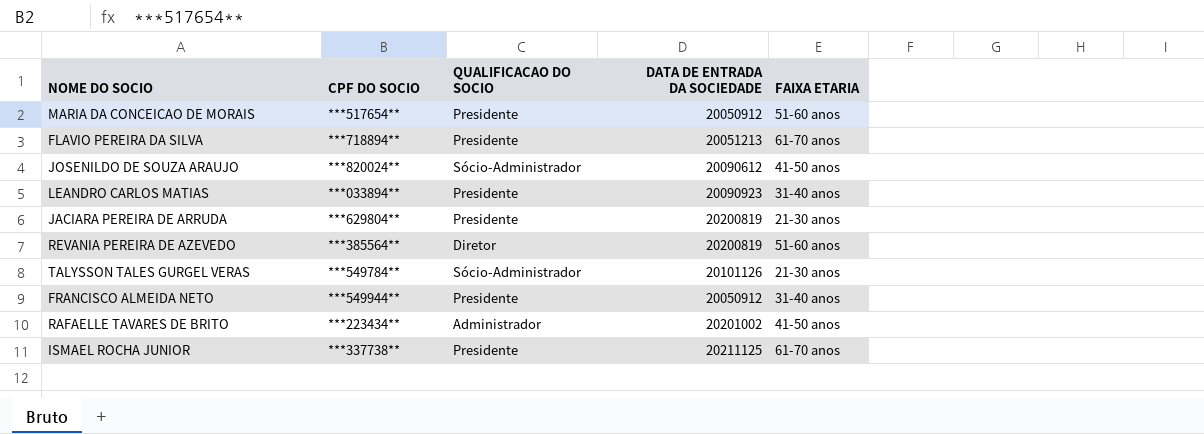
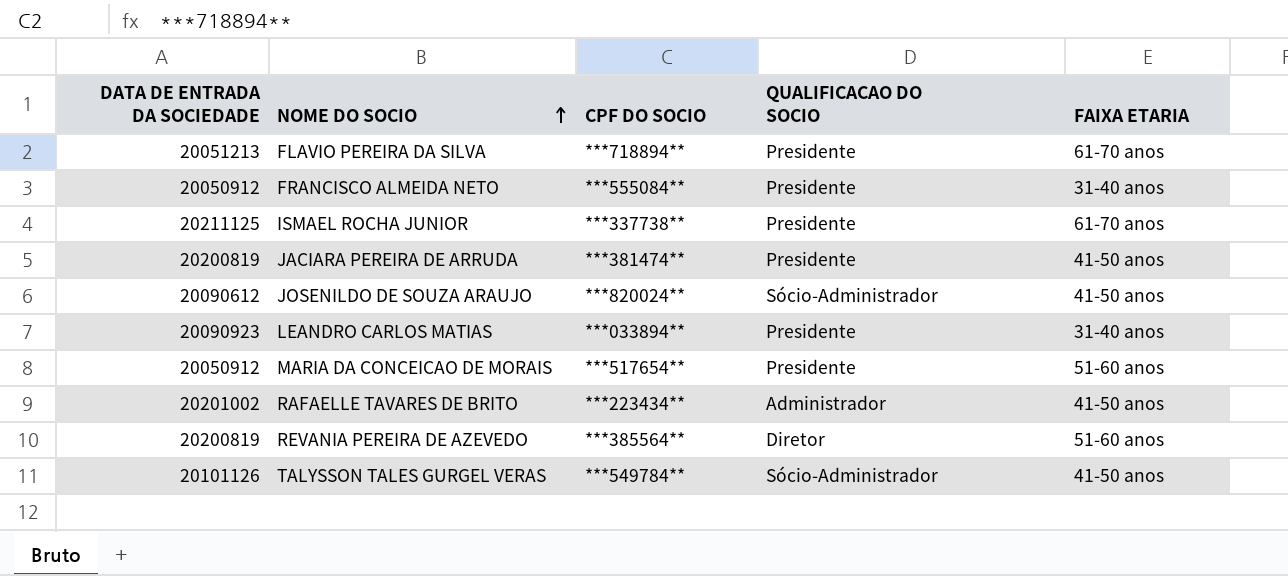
row order: none -> NOME DO SOCIO ascending
column DATA DE ENTRADA DA SOCIEDADE | position: 4 -> 1
FRANCISCO ALMEIDA NETO | CPF DO SOCIO: ***549944** -> ***555084**
JACIARA PEREIRA DE ARRUDA | CPF DO SOCIO: ***629804** -> ***381474**
JACIARA PEREIRA DE ARRUDA | FAIXA ETARIA: 21-30 anos -> 41-50 anos
TALYSSON TALES GURGEL VERAS | FAIXA ETARIA: 21-30 anos -> 41-50 anos

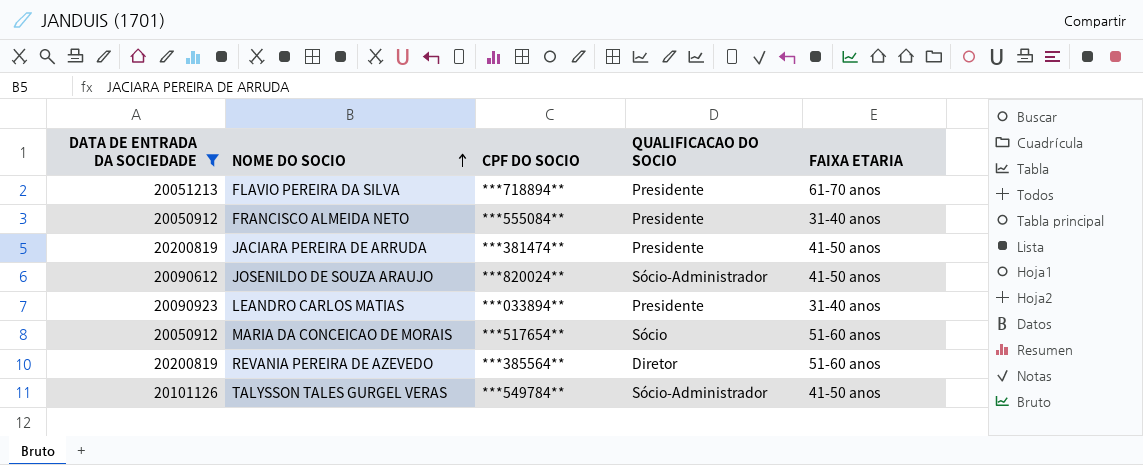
filter: none -> DATA DE ENTRADA DA SOCIEDADE <= 20200819
MARIA DA CONCEICAO DE MORAIS | QUALIFICACAO DO SOCIO: Presidente -> Sócio

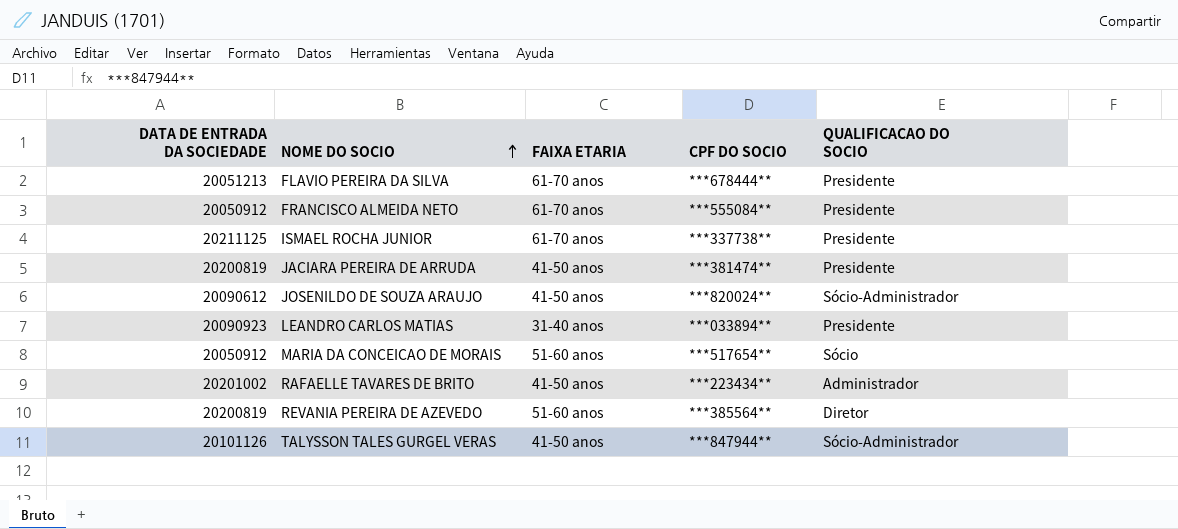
filter: DATA DE ENTRADA DA SOCIEDADE <= 20200819 -> none
column FAIXA ETARIA | position: 5 -> 3
FLAVIO PEREIRA DA SILVA | CPF DO SOCIO: ***718894** -> ***678444**
FRANCISCO ALMEIDA NETO | FAIXA ETARIA: 31-40 anos -> 61-70 anos
TALYSSON TALES GURGEL VERAS | CPF DO SOCIO: ***549784** -> ***847944**

